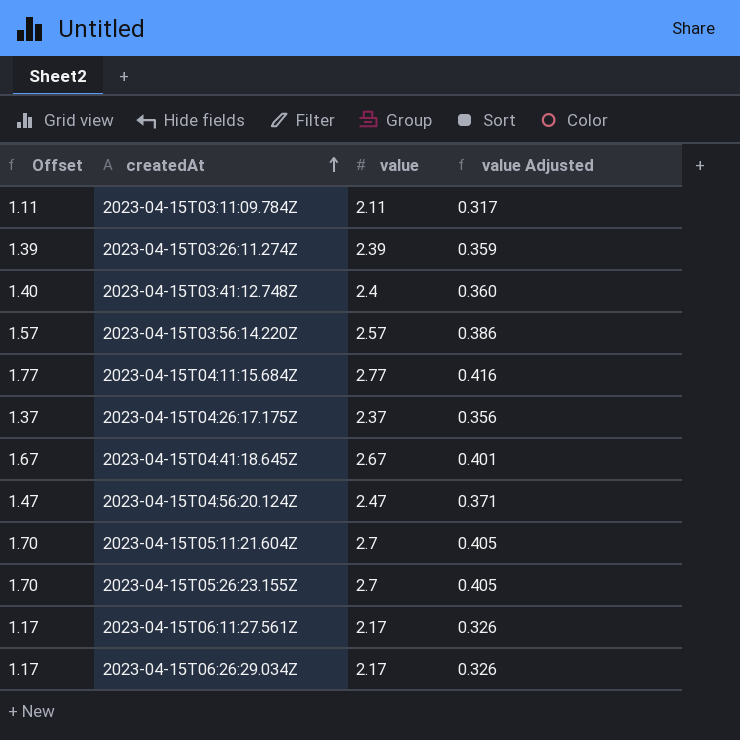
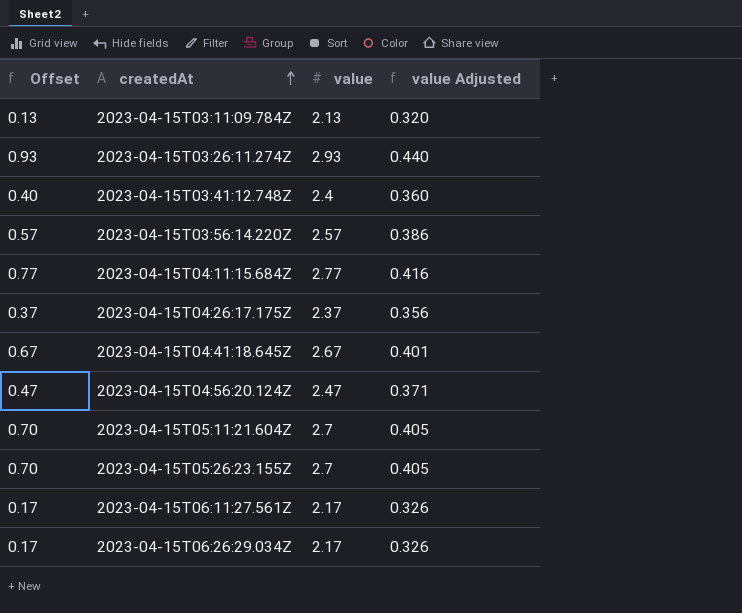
column Offset | formula: [value] - 1 -> [value] - 2
2023-04-15T03:11:09.784Z | value: 2.11 -> 2.13
2023-04-15T03:11:09.784Z | value Adjusted: 0.317 -> 0.320
2023-04-15T03:26:11.274Z | value: 2.39 -> 2.93
2023-04-15T03:26:11.274Z | value Adjusted: 0.359 -> 0.440

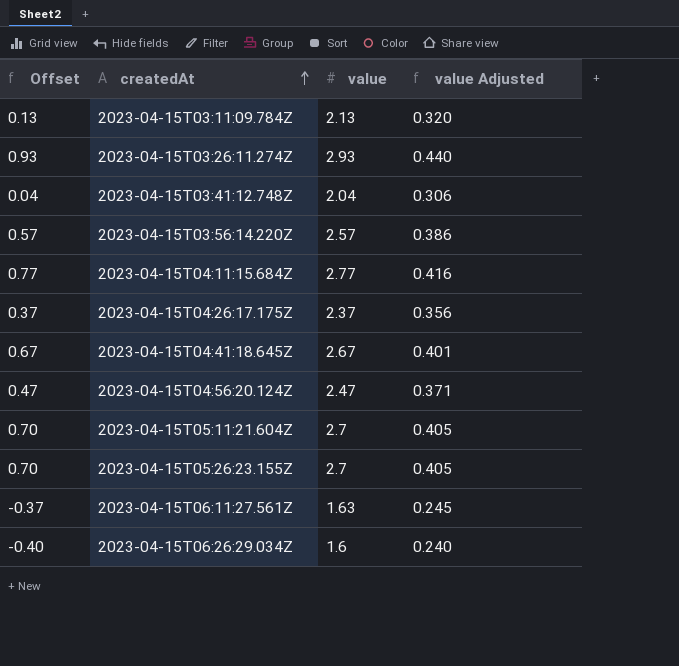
2023-04-15T03:41:12.748Z | Offset: 0.40 -> 0.04
2023-04-15T03:41:12.748Z | value: 2.4 -> 2.04
2023-04-15T03:41:12.748Z | value Adjusted: 0.360 -> 0.306
2023-04-15T06:11:27.561Z | Offset: 0.17 -> -0.37
2023-04-15T06:11:27.561Z | value: 2.17 -> 1.63
2023-04-15T06:11:27.561Z | value Adjusted: 0.326 -> 0.245
2023-04-15T06:26:29.034Z | Offset: 0.17 -> -0.40
2023-04-15T06:26:29.034Z | value: 2.17 -> 1.6
2023-04-15T06:26:29.034Z | value Adjusted: 0.326 -> 0.240

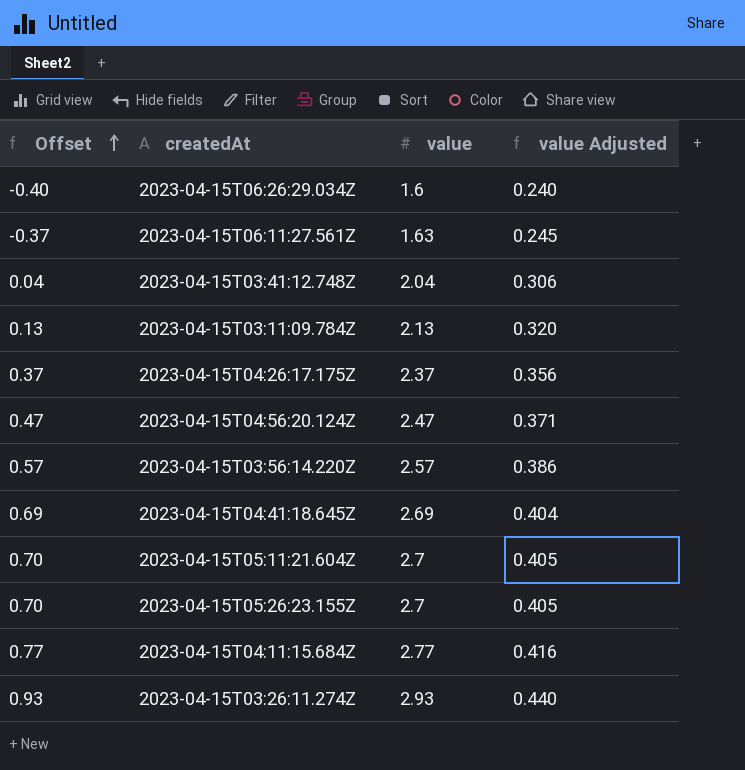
row order: createdAt ascending -> Offset ascending
2023-04-15T04:41:18.645Z | Offset: 0.67 -> 0.69
2023-04-15T04:41:18.645Z | value: 2.67 -> 2.69
2023-04-15T04:41:18.645Z | value Adjusted: 0.401 -> 0.404

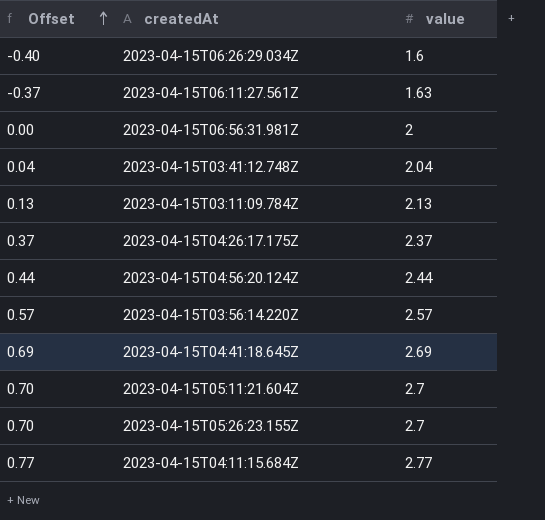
column value Adjusted | formula: [value] * 0.15 -> none
row 2023-04-15T03:26:11.274Z: 0.93 | 2.93 | 0.440 -> none
row 2023-04-15T06:56:31.981Z: none -> 0.00 | 2
2023-04-15T04:56:20.124Z | Offset: 0.47 -> 0.44
2023-04-15T04:56:20.124Z | value: 2.47 -> 2.44

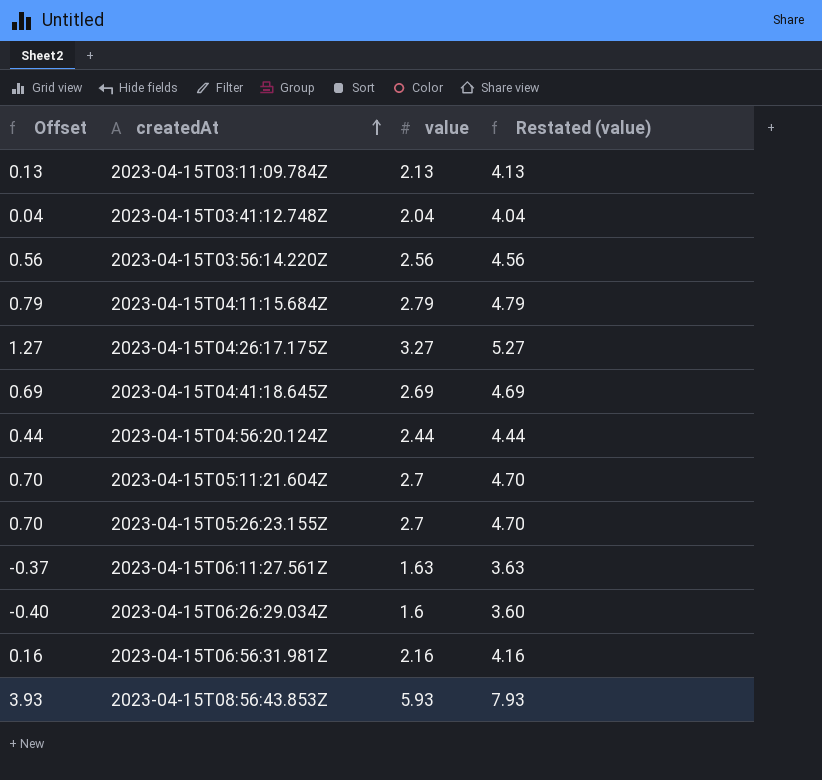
row order: Offset ascending -> createdAt ascending
column Restated (value) | formula: none -> [value] + 2
2023-04-15T03:56:14.220Z | Offset: 0.57 -> 0.56
2023-04-15T03:56:14.220Z | value: 2.57 -> 2.56
2023-04-15T04:11:15.684Z | Offset: 0.77 -> 0.79
2023-04-15T04:11:15.684Z | value: 2.77 -> 2.79
2023-04-15T04:26:17.175Z | Offset: 0.37 -> 1.27
2023-04-15T04:26:17.175Z | value: 2.37 -> 3.27
2023-04-15T06:56:31.981Z | Offset: 0.00 -> 0.16
2023-04-15T06:56:31.981Z | value: 2 -> 2.16
row 2023-04-15T08:56:43.853Z: none -> 3.93 | 5.93 | 7.93

